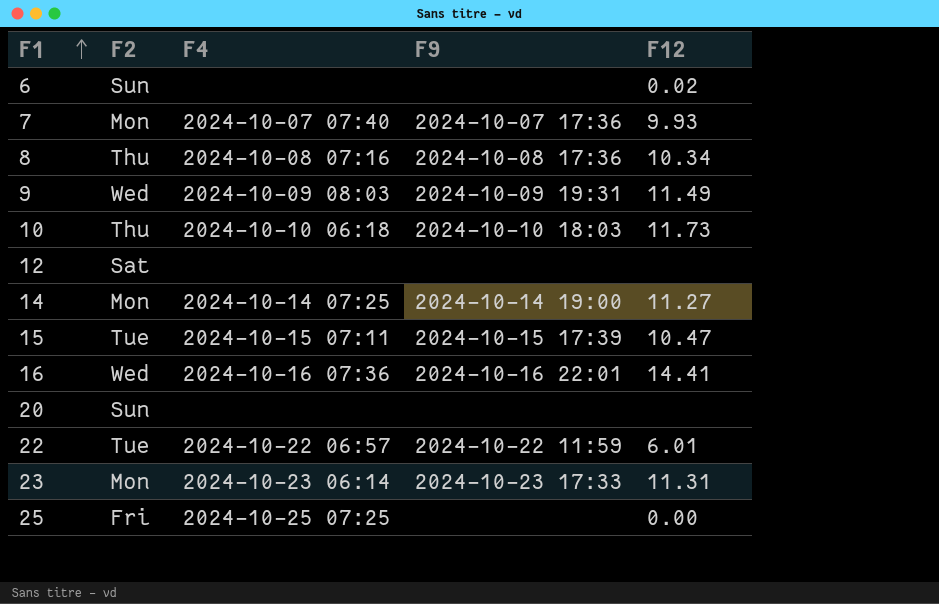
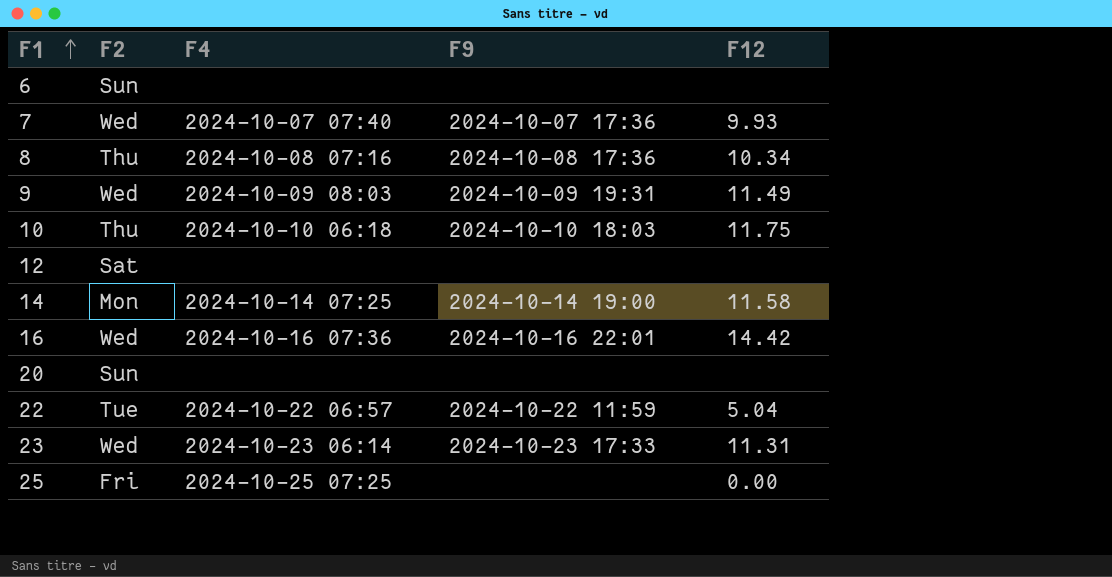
row 15: Tue | 2024-10-15 07:11 | 2024-10-15 17:39 | 10.47 -> none
6 | F12: 0.02 -> none
7 | F2: Mon -> Wed
10 | F12: 11.73 -> 11.75
14 | F12: 11.27 -> 11.58
16 | F12: 14.41 -> 14.42
22 | F12: 6.01 -> 5.04
23 | F2: Mon -> Wed

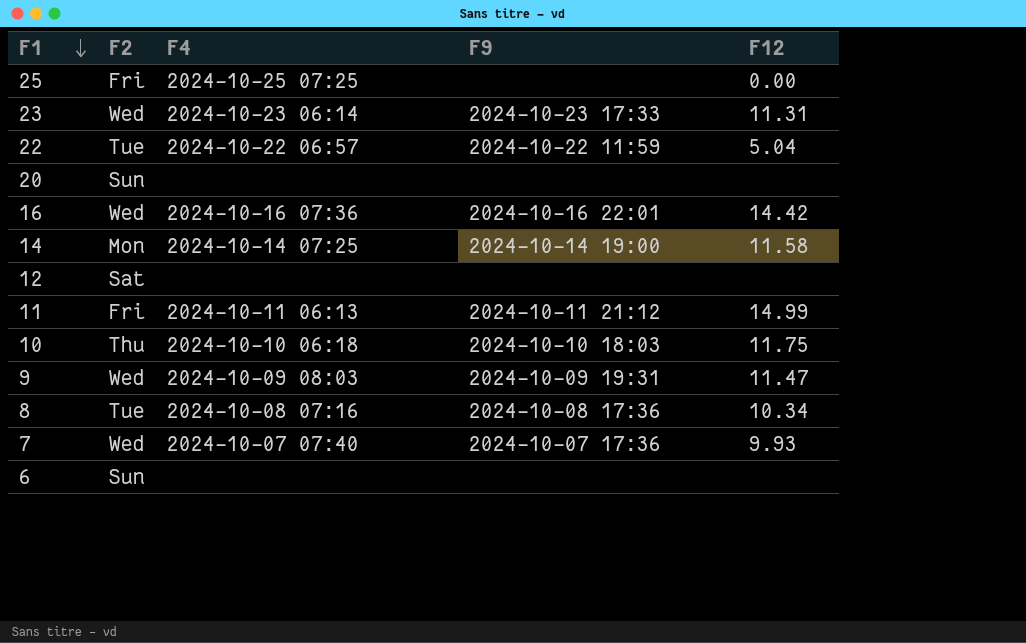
row order: F1 ascending -> F1 descending
row 11: none -> Fri | 2024-10-11 06:13 | 2024-10-11 21:12 | 14.99
9 | F12: 11.49 -> 11.47
8 | F2: Thu -> Tue

